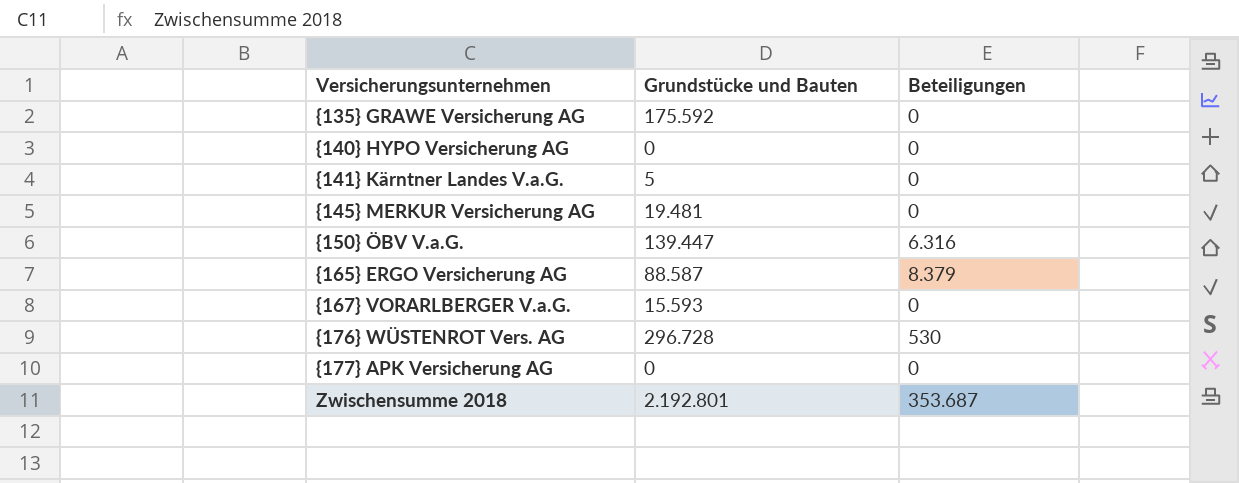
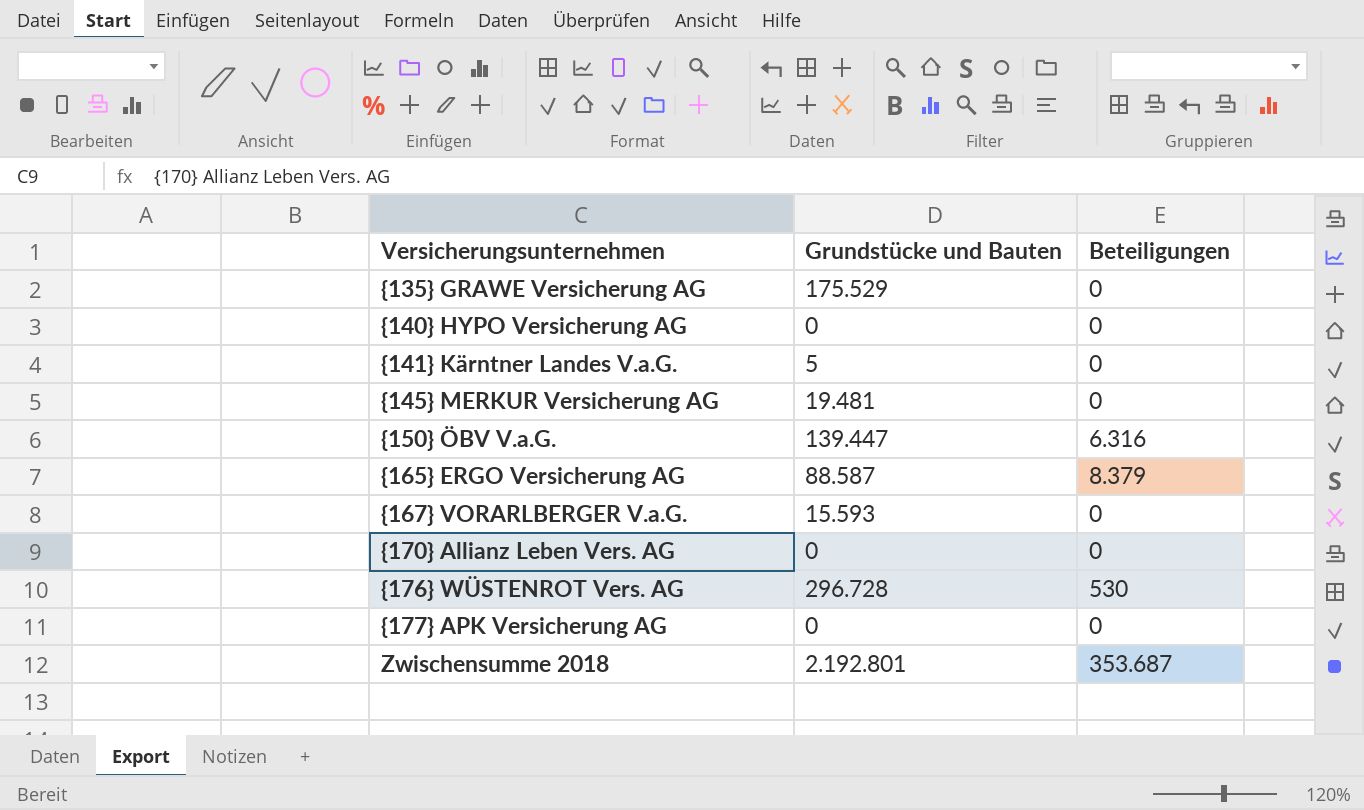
{135} GRAWE Versicherung AG | Grundstücke und Bauten: 175.592 -> 175.529
row {170} Allianz Leben Vers. AG: none -> 0 | 0

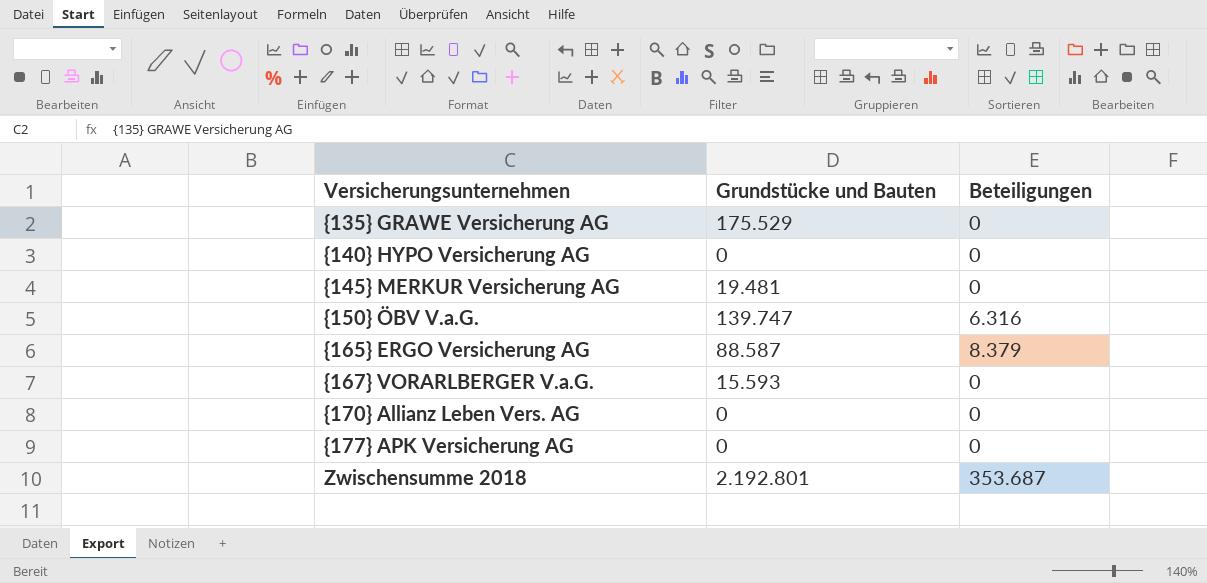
row {141} Kärntner Landes V.a.G.: 5 | 0 -> none
row {176} WÜSTENROT Vers. AG: 296.728 | 530 -> none
{150} ÖBV V.a.G. | Grundstücke und Bauten: 139.447 -> 139.747

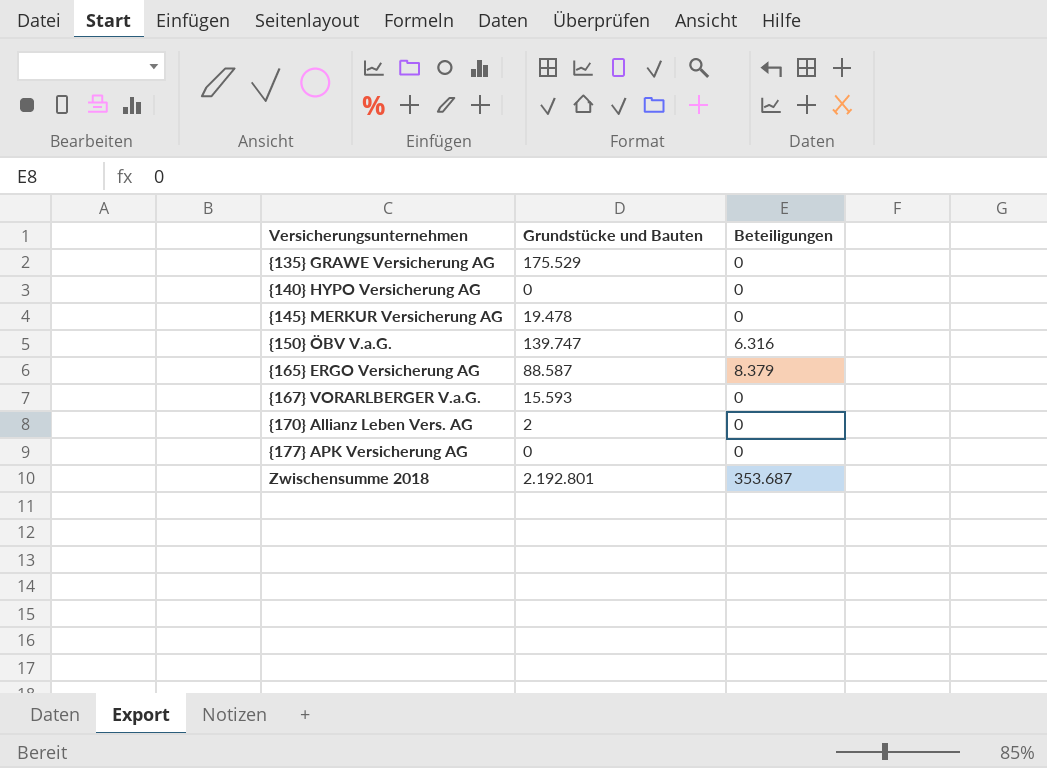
{145} MERKUR Versicherung AG | Grundstücke und Bauten: 19.481 -> 19.478
{170} Allianz Leben Vers. AG | Grundstücke und Bauten: 0 -> 2

